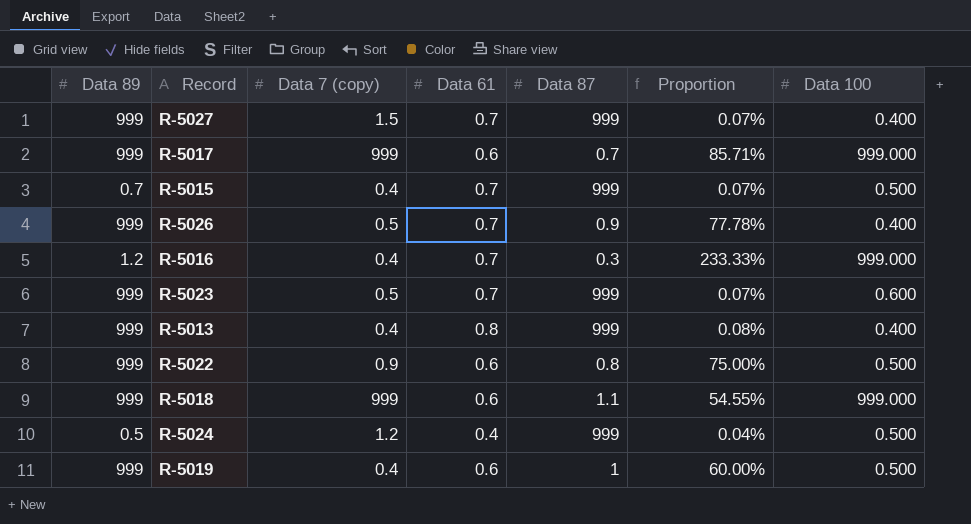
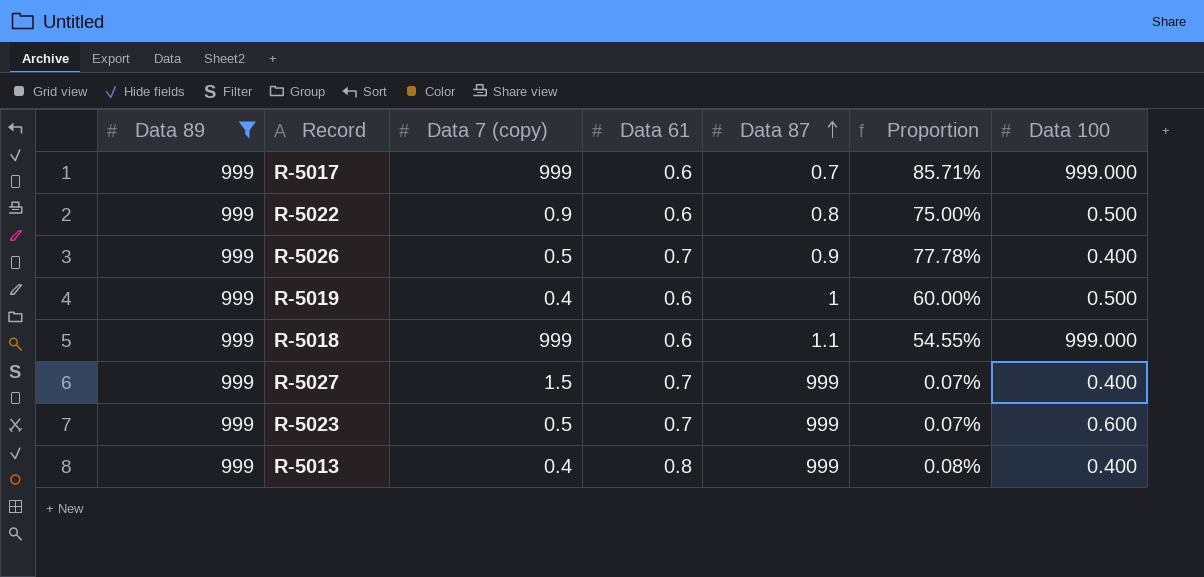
filter: none -> Data 89 = 999
row order: none -> Data 87 ascending

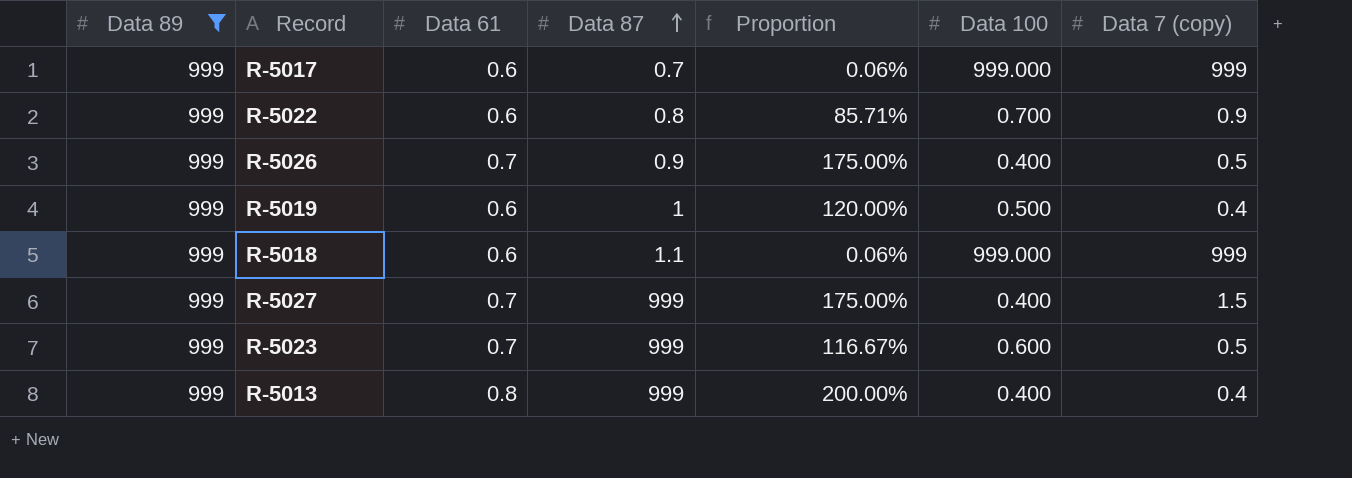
column Proportion | formula: [Data 61] / [Data 87] -> [Data 61] / [Data 100]
column Data 7 (copy) | position: 3 -> 7
R-5022 | Data 100: 0.500 -> 0.700

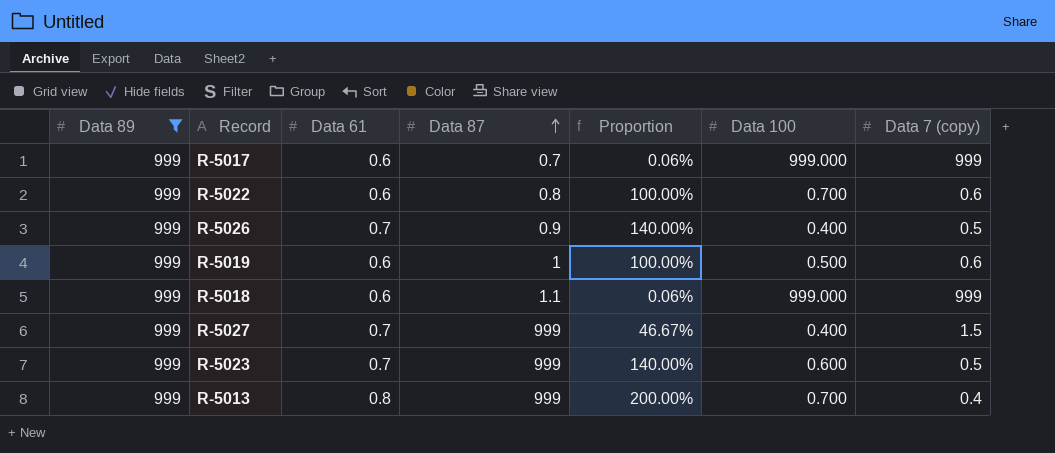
column Proportion | formula: [Data 61] / [Data 100] -> [Data 61] / [Data 7 (copy)]
R-5022 | Data 7 (copy): 0.9 -> 0.6
R-5019 | Data 7 (copy): 0.4 -> 0.6
R-5013 | Data 100: 0.400 -> 0.700

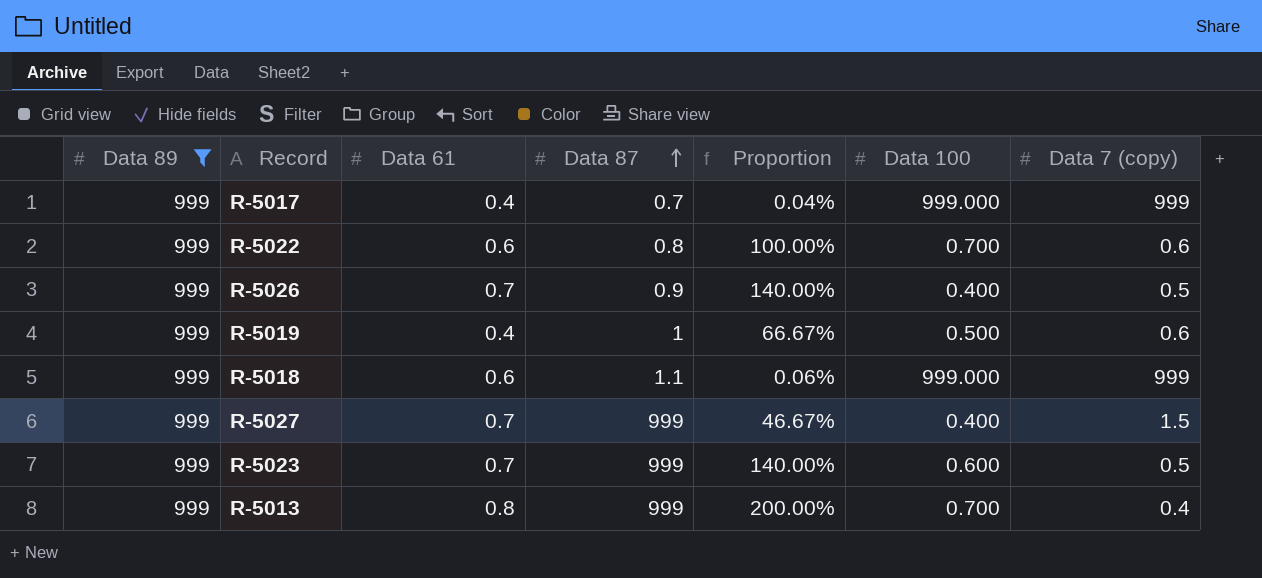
R-5017 | Data 61: 0.6 -> 0.4
R-5017 | Proportion: 0.06% -> 0.04%
R-5019 | Data 61: 0.6 -> 0.4
R-5019 | Proportion: 100.00% -> 66.67%

